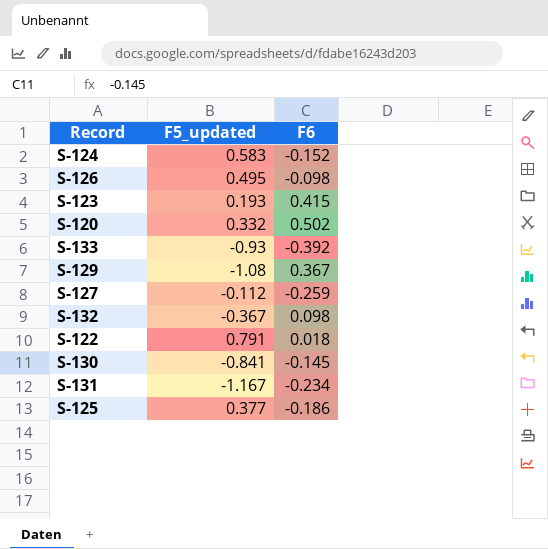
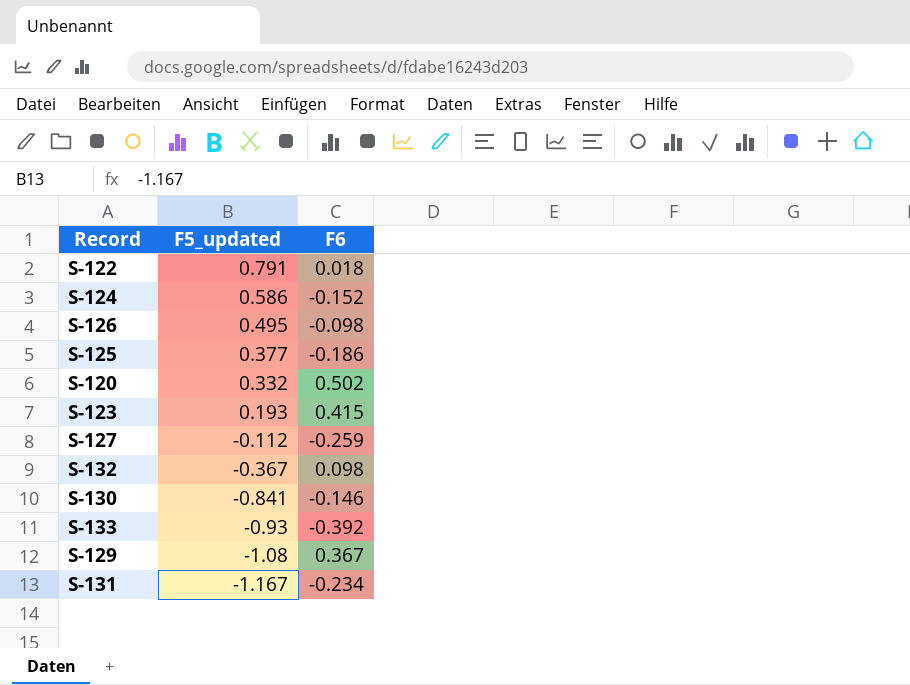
row order: none -> F5_updated descending
S-124 | F5_updated: 0.583 -> 0.586
S-130 | F6: -0.145 -> -0.146

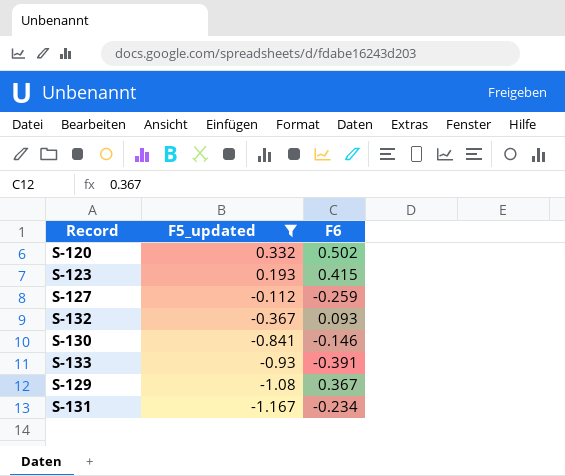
filter: none -> F5_updated <= 0.332
S-132 | F6: 0.098 -> 0.093
S-133 | F6: -0.392 -> -0.391

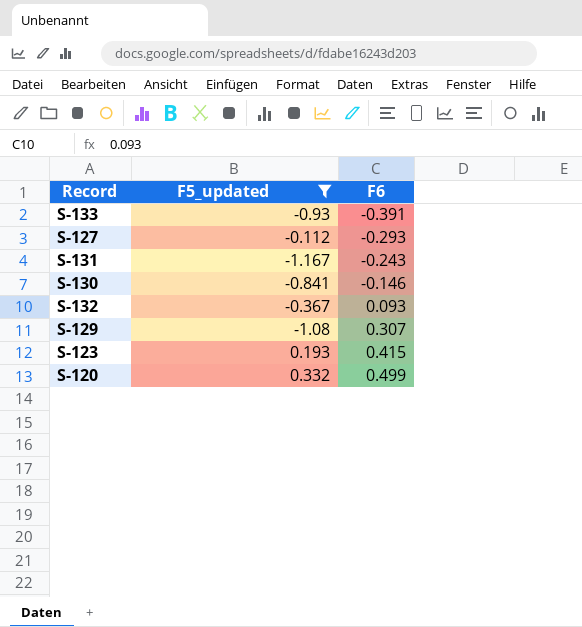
row order: F5_updated descending -> F6 ascending
S-127 | F6: -0.259 -> -0.293
S-131 | F6: -0.234 -> -0.243
S-129 | F6: 0.367 -> 0.307
S-120 | F6: 0.502 -> 0.499

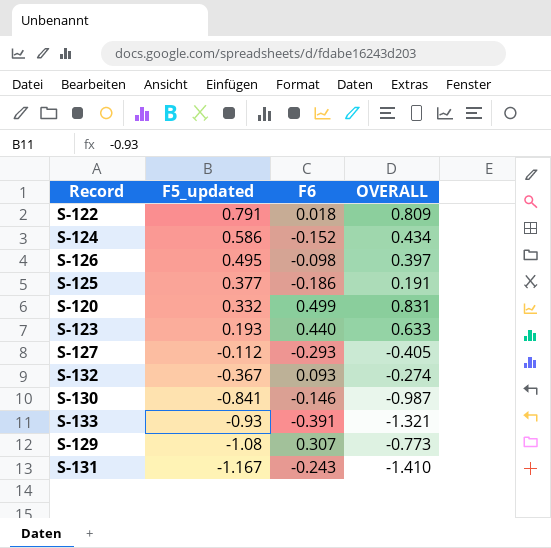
filter: F5_updated <= 0.332 -> none
row order: F6 ascending -> F5_updated descending
column OVERALL | formula: none -> [F5_updated] + [F6]
S-123 | F6: 0.415 -> 0.440

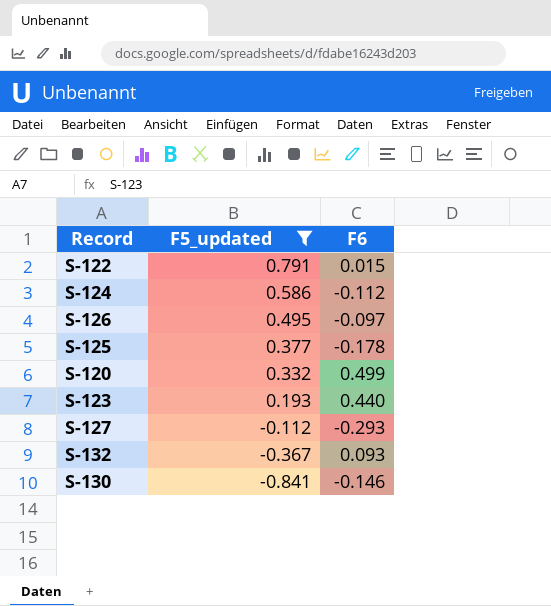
filter: none -> F5_updated >= -0.841
column OVERALL | formula: [F5_updated] + [F6] -> none
S-122 | F6: 0.018 -> 0.015
S-124 | F6: -0.152 -> -0.112
S-126 | F6: -0.098 -> -0.097
S-125 | F6: -0.186 -> -0.178

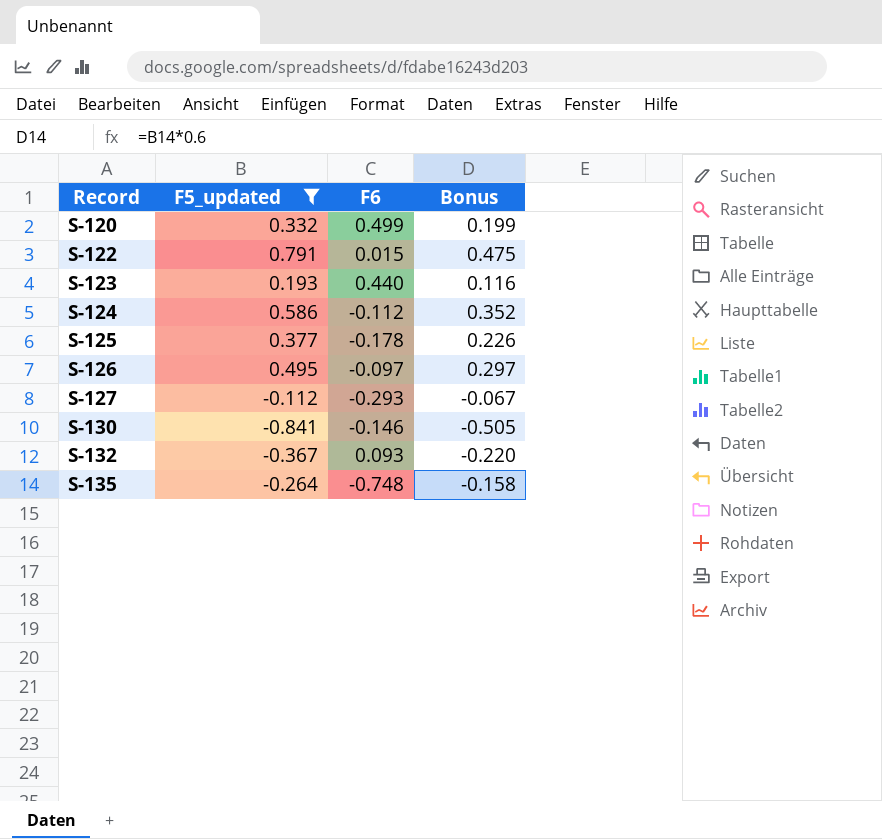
row order: F5_updated descending -> Record ascending
column Bonus | formula: none -> [F5_updated] * 0.6
row S-135: none -> -0.264 | -0.748 | -0.158

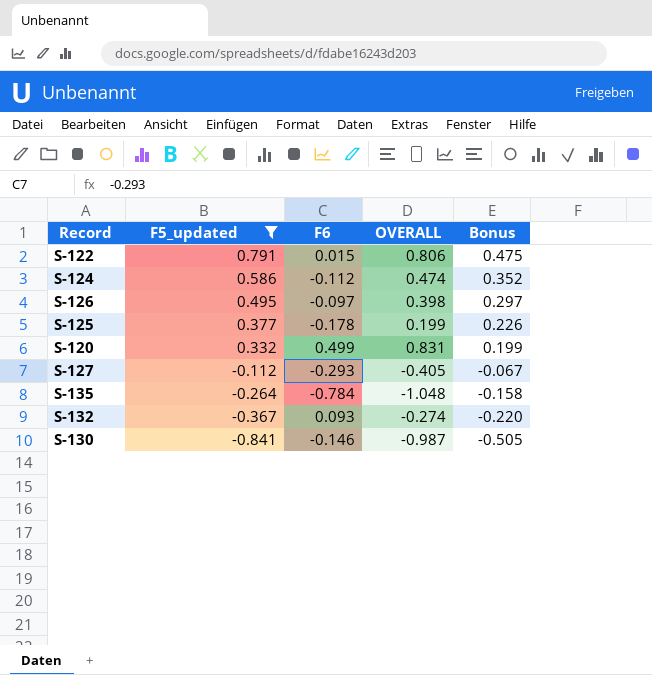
row order: Record ascending -> F5_updated descending
column OVERALL | formula: none -> [F5_updated] + [F6]
row S-123: 0.193 | 0.440 | 0.116 -> none
S-135 | F6: -0.748 -> -0.784

